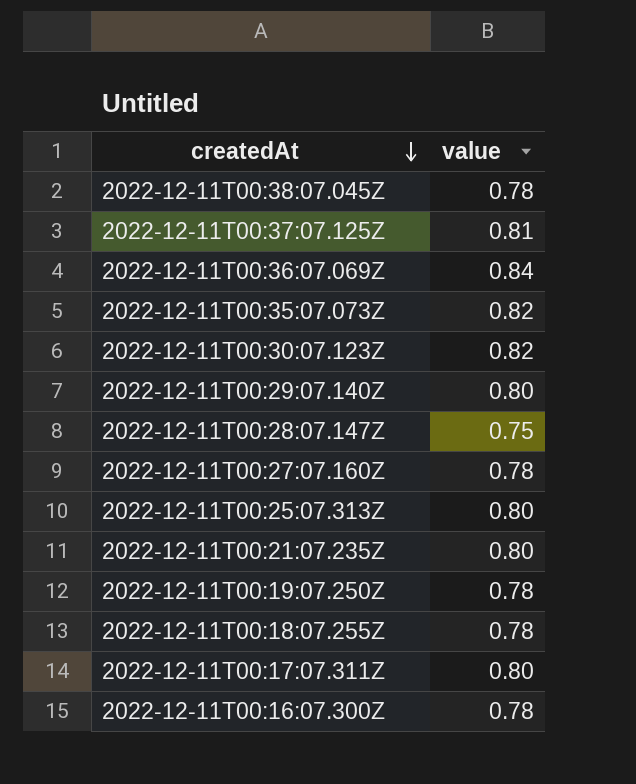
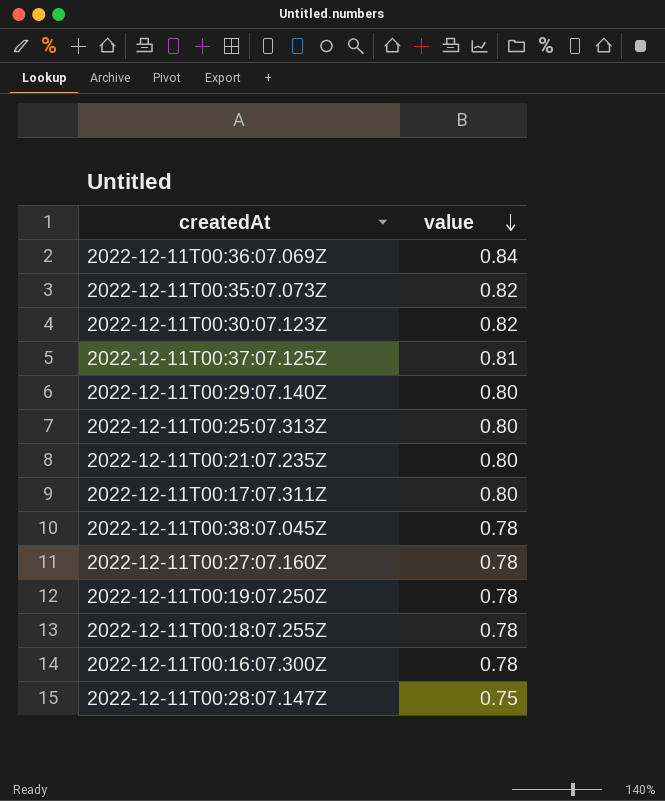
row order: createdAt descending -> value descending

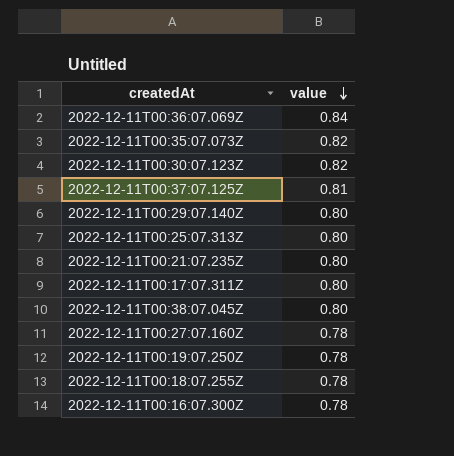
row 2022-12-11T00:28:07.147Z: 0.75 -> none
2022-12-11T00:38:07.045Z | value: 0.78 -> 0.80

